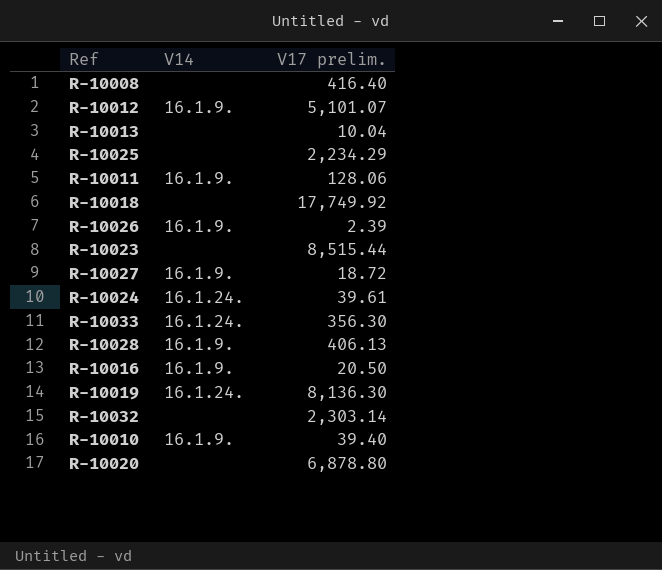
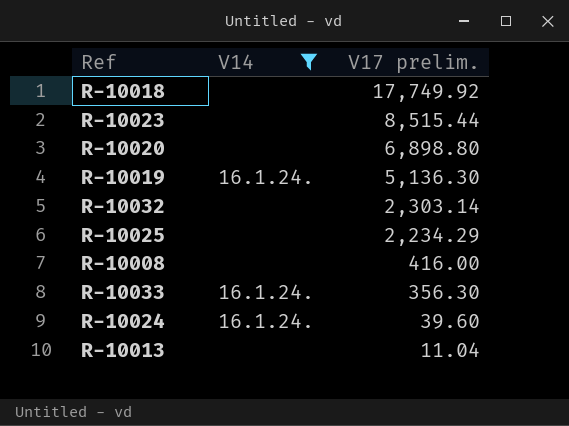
filter: none -> V14 != 16.1.9.
row order: none -> V17 prelim. descending
R-10020 | V17 prelim.: 6,878.80 -> 6,898.80
R-10019 | V17 prelim.: 8,136.30 -> 5,136.30
R-10008 | V17 prelim.: 416.40 -> 416.00
R-10024 | V17 prelim.: 39.61 -> 39.60
R-10013 | V17 prelim.: 10.04 -> 11.04

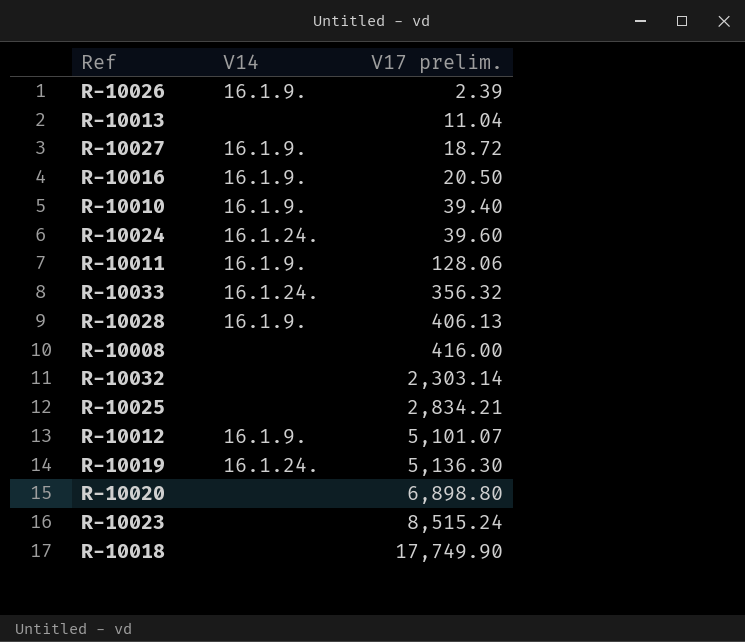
filter: V14 != 16.1.9. -> none
row order: V17 prelim. descending -> V17 prelim. ascending
R-10033 | V17 prelim.: 356.30 -> 356.32
R-10025 | V17 prelim.: 2,234.29 -> 2,834.21
R-10023 | V17 prelim.: 8,515.44 -> 8,515.24
R-10018 | V17 prelim.: 17,749.92 -> 17,749.90

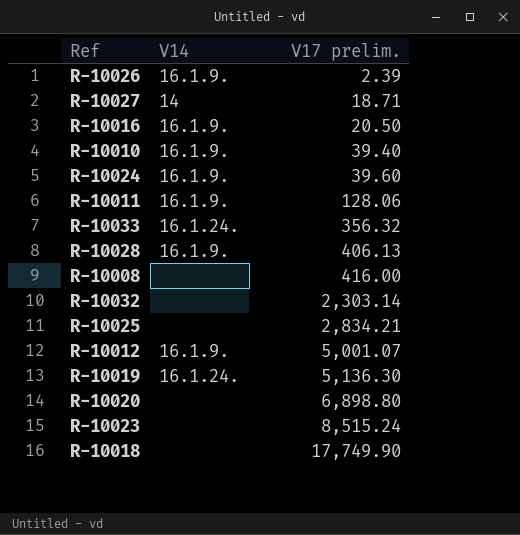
row R-10013: none | 11.04 -> none
R-10027 | V14: 16.1.9. -> 14
R-10027 | V17 prelim.: 18.72 -> 18.71
R-10024 | V14: 16.1.24. -> 16.1.9.
R-10012 | V17 prelim.: 5,101.07 -> 5,001.07

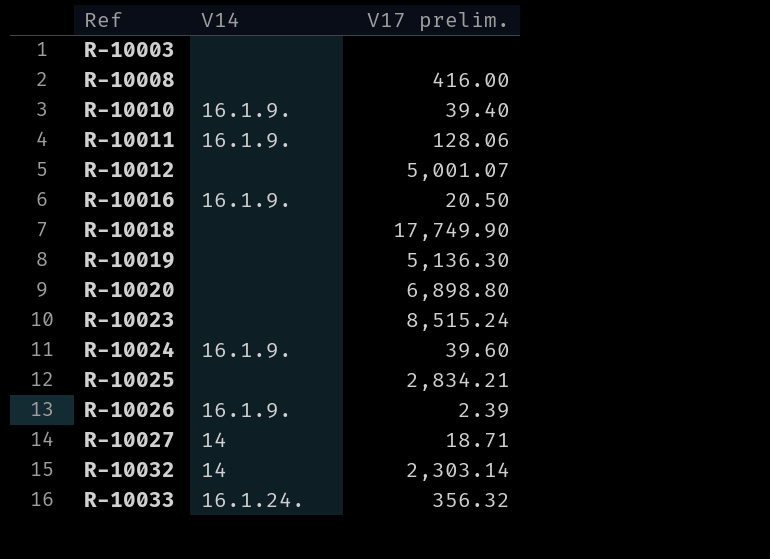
row order: V17 prelim. ascending -> Ref ascending
row R-10028: 16.1.9. | 406.13 -> none
row R-10003: none -> none | none
R-10012 | V14: 16.1.9. -> none
R-10019 | V14: 16.1.24. -> none
R-10032 | V14: none -> 14

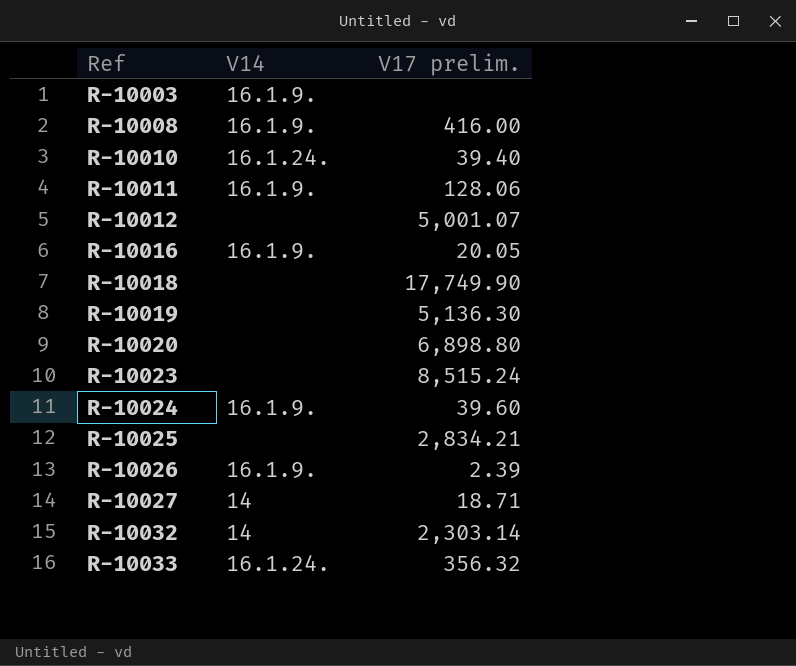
R-10003 | V14: none -> 16.1.9.
R-10008 | V14: none -> 16.1.9.
R-10010 | V14: 16.1.9. -> 16.1.24.
R-10016 | V17 prelim.: 20.50 -> 20.05

